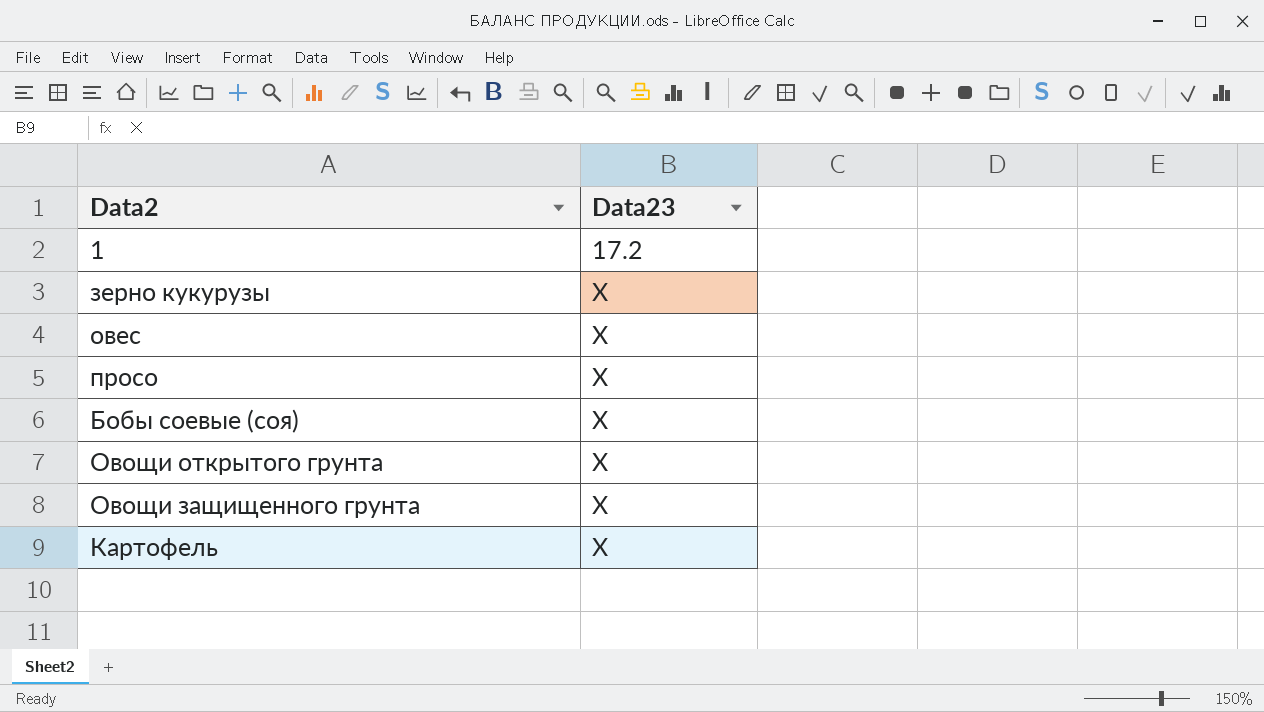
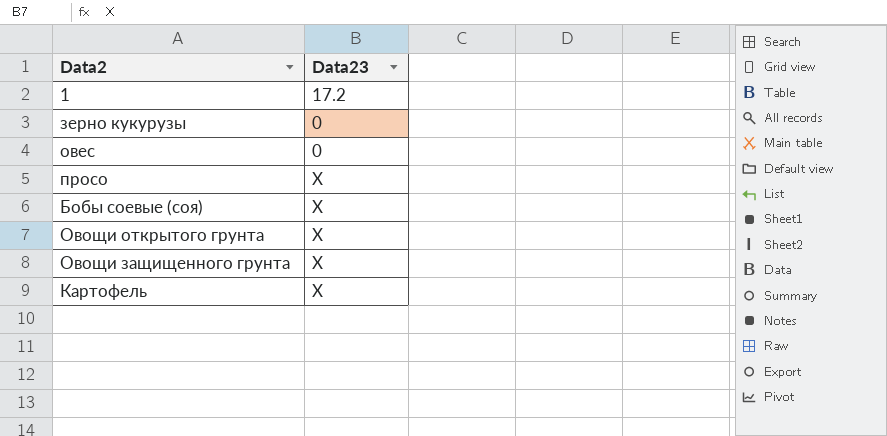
зерно кукурузы | Data23: Х -> 0
овес | Data23: Х -> 0

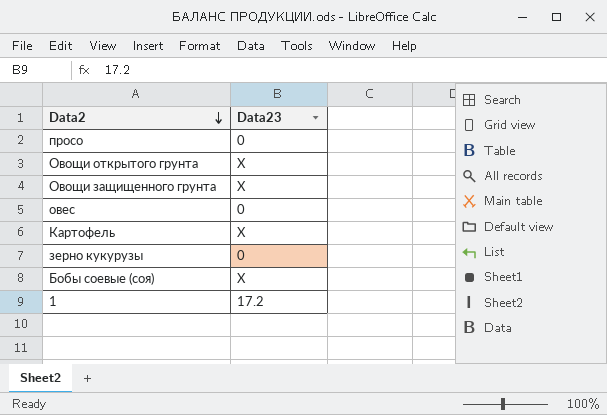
row order: none -> Data2 descending
просо | Data23: Х -> 0

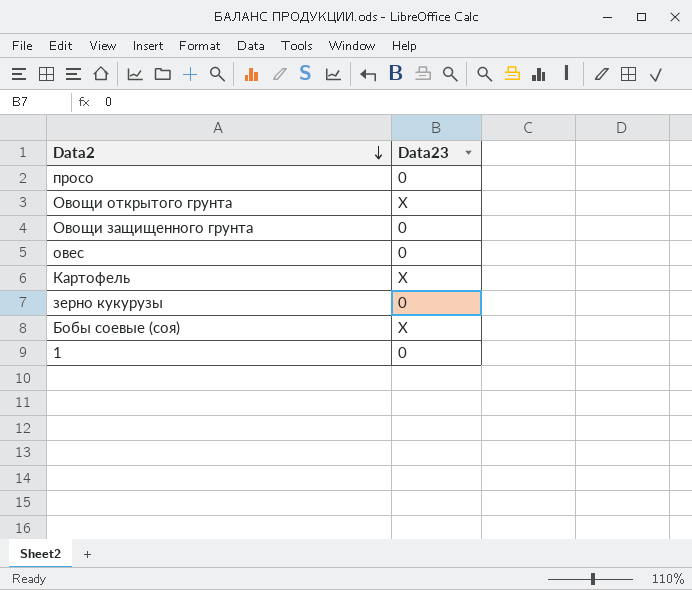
Овощи защищенного грунта | Data23: Х -> 0
1 | Data23: 17.2 -> 0

